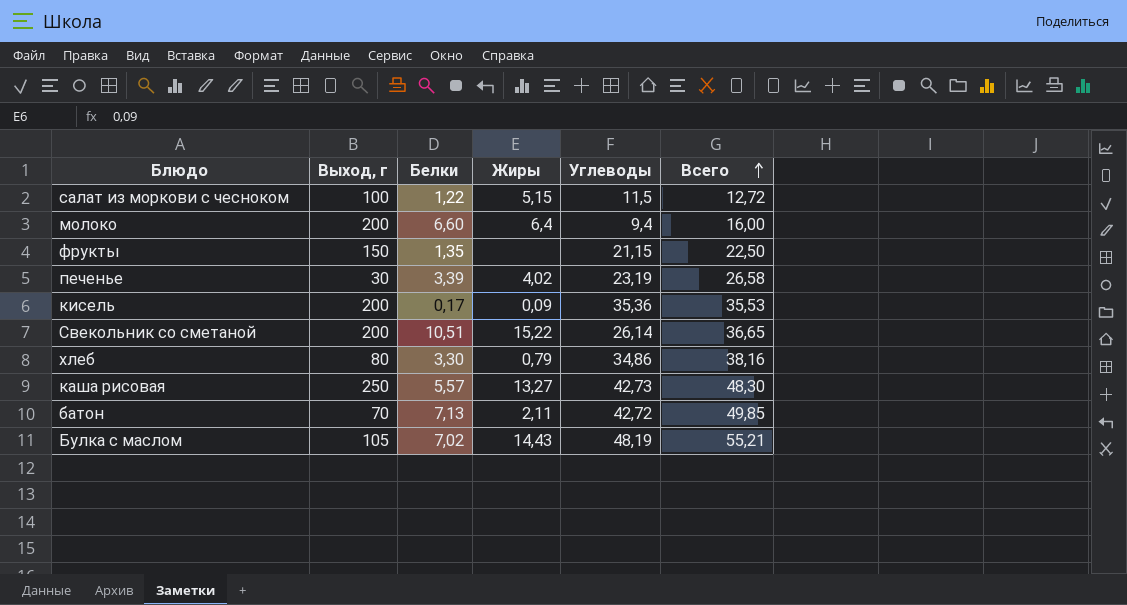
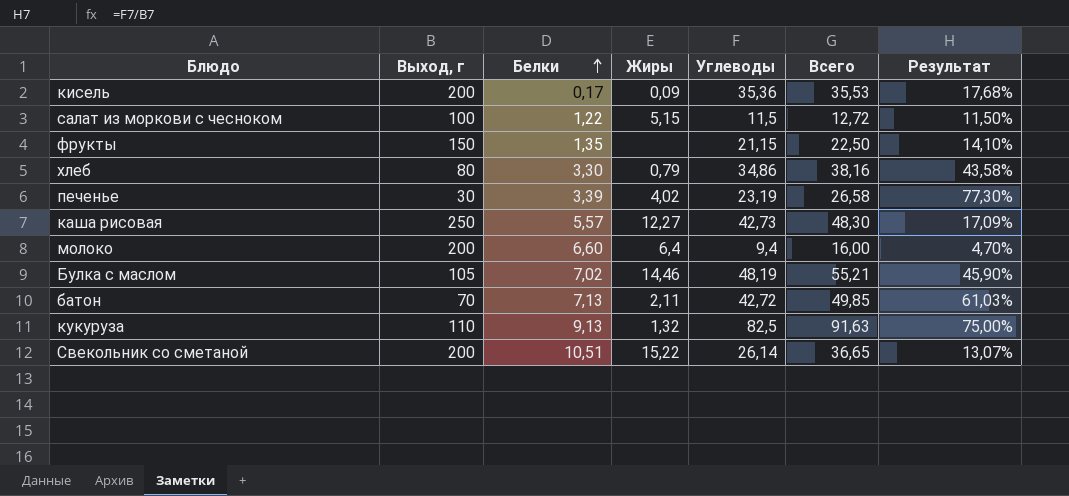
row order: Всего ascending -> Белки ascending
column Результат | formula: none -> [Углеводы] / [Выход, г]
каша рисовая | Жиры: 13,27 -> 12,27
Булка с маслом | Жиры: 14,43 -> 14,46
row кукуруза: none -> 110 | 9,13 | 1,32 | 82,5 | 91,63 | 75,00%

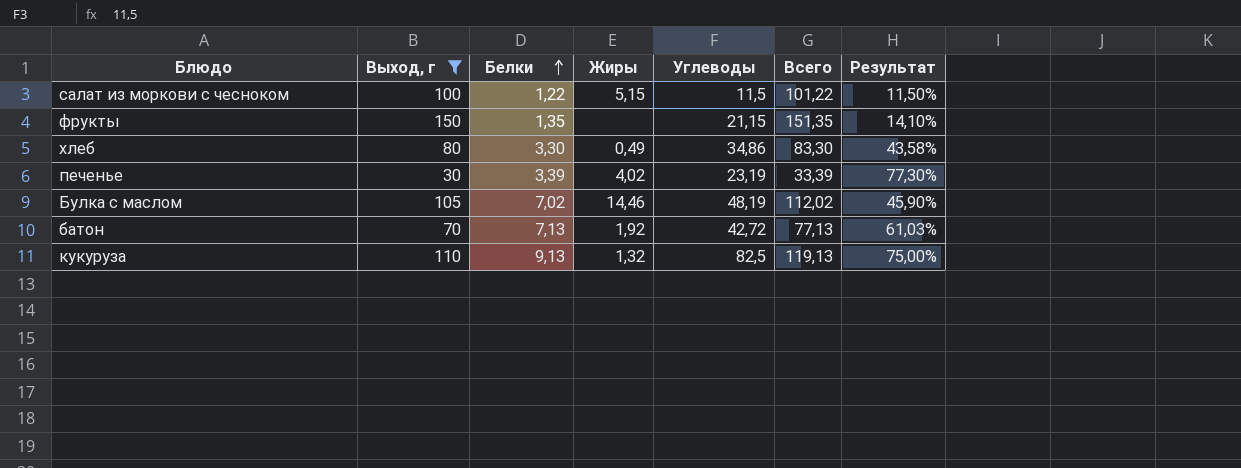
filter: none -> Выход, г <= 150
column Всего | formula: [Белки] + [Углеводы] -> [Выход, г] + [Белки]
хлеб | Жиры: 0,79 -> 0,49
батон | Жиры: 2,11 -> 1,92

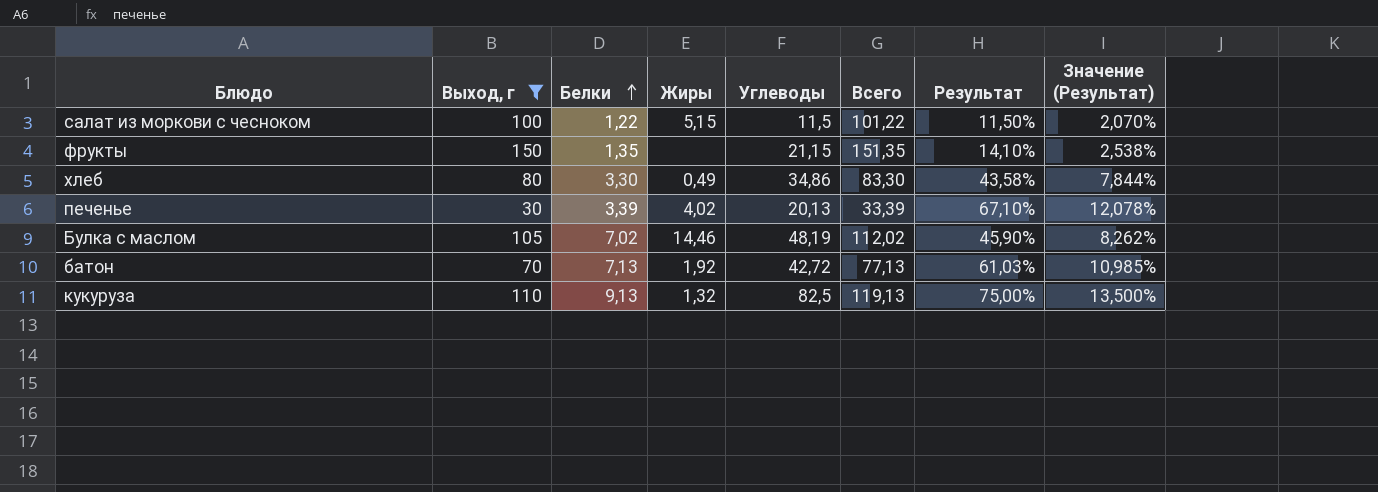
column Значение (Результат) | formula: none -> [Результат] * 0,18
печенье | Углеводы: 23,19 -> 20,13
печенье | Результат: 77,30% -> 67,10%

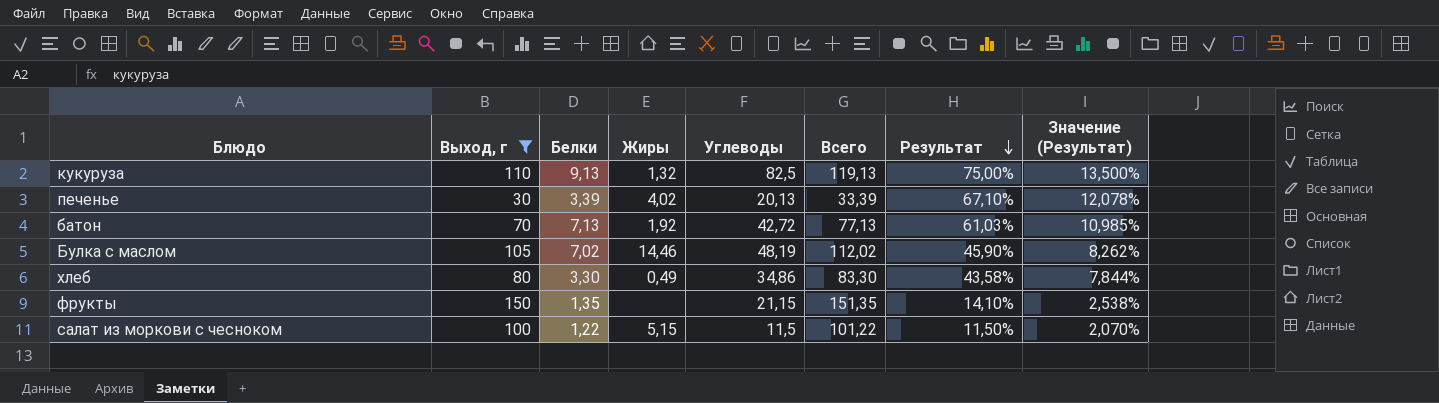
row order: Белки ascending -> Результат descending

